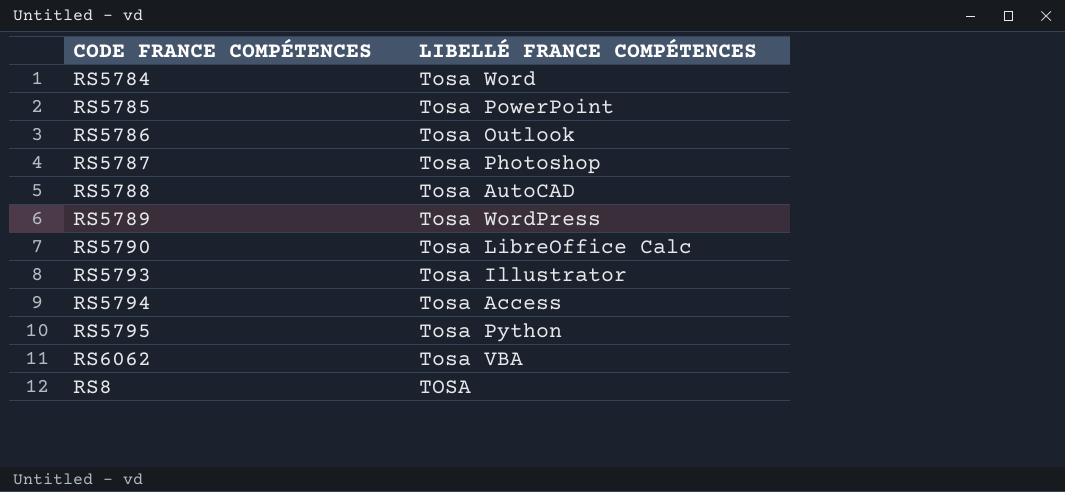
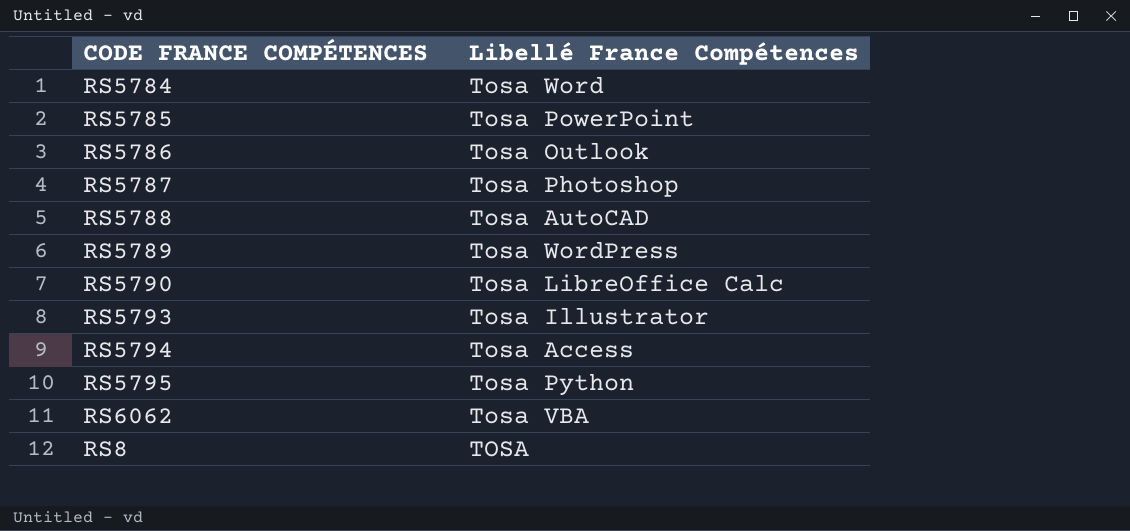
column name: LIBELLÉ FRANCE COMPÉTENCES -> Libellé France Compétences

